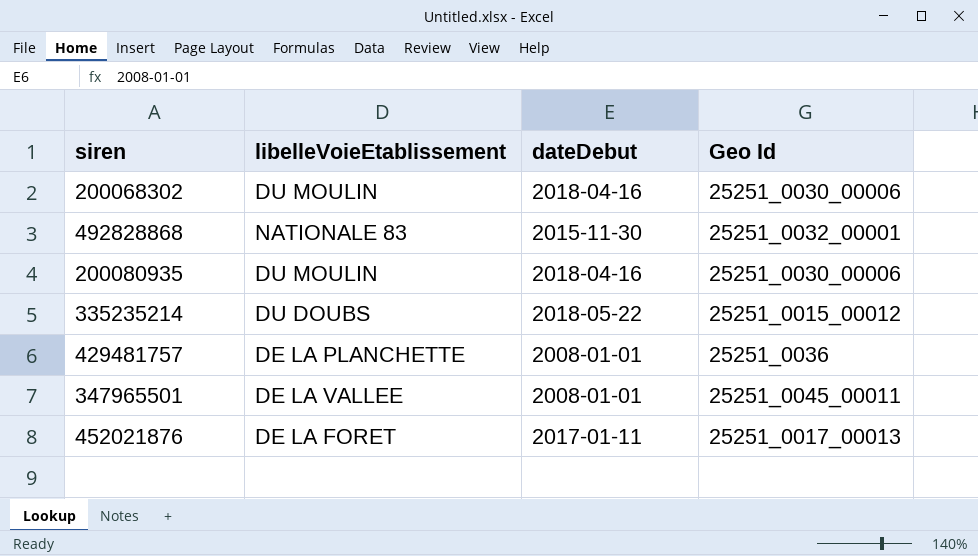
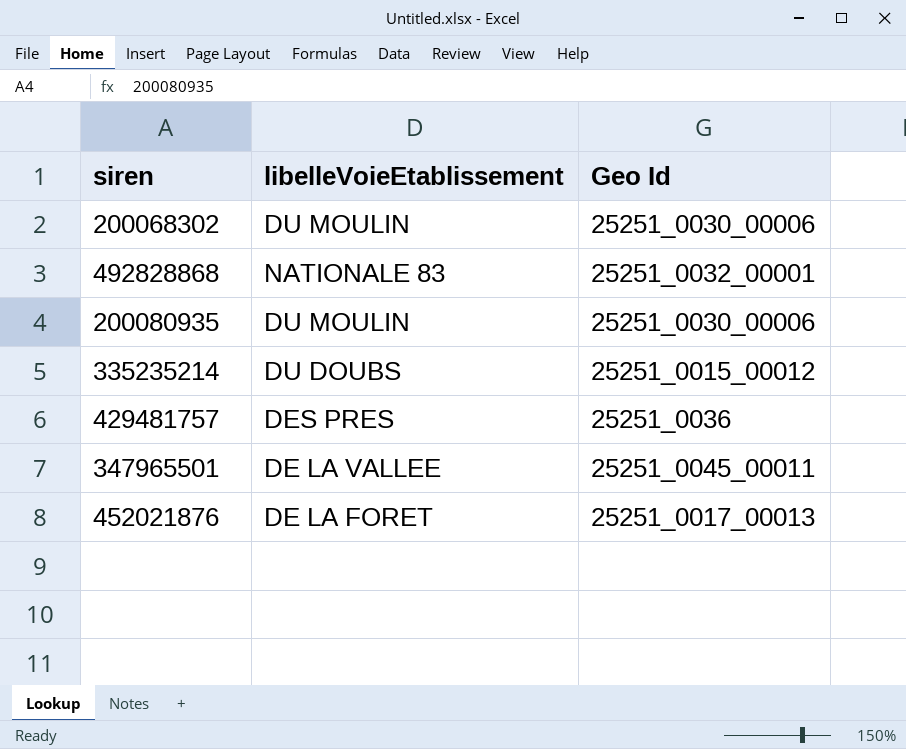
column dateDebut | position: 3 -> none
429481757 | libelleVoieEtablissement: DE LA PLANCHETTE -> DES PRES

